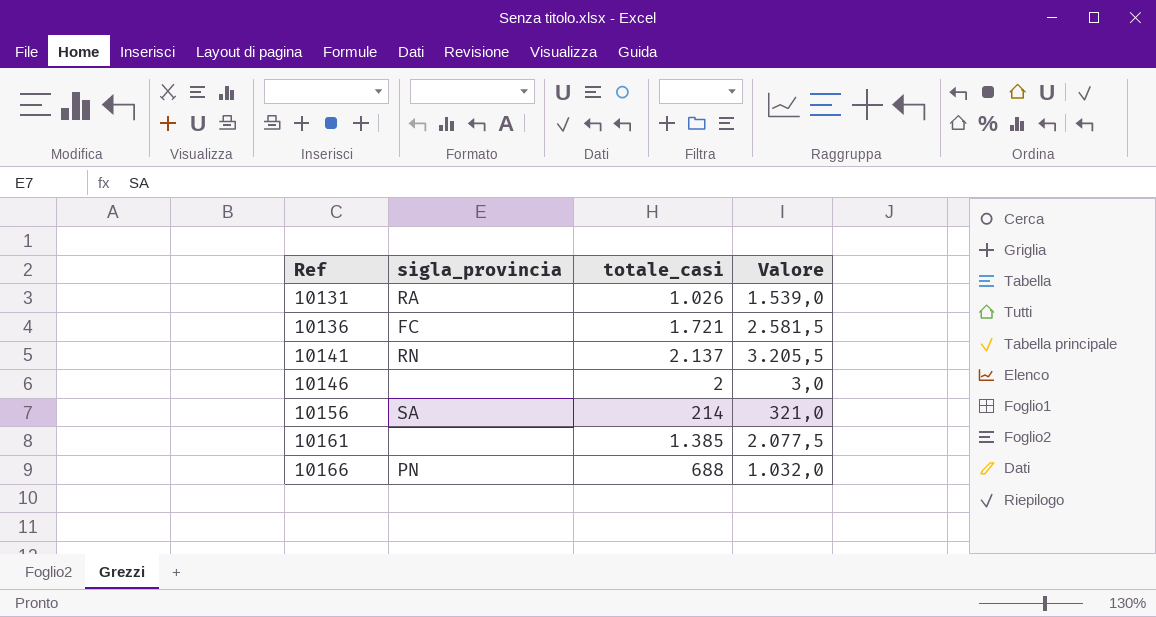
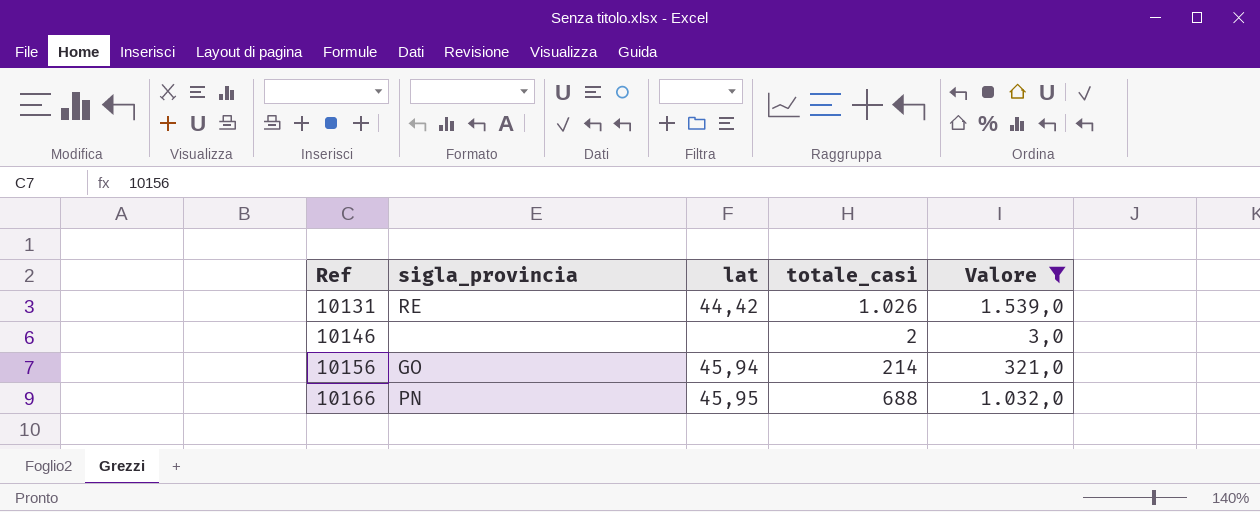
filter: none -> Valore <= 1.539,0
column lat | position: none -> 3
10131 | sigla_provincia: RA -> RE
10156 | sigla_provincia: SA -> GO

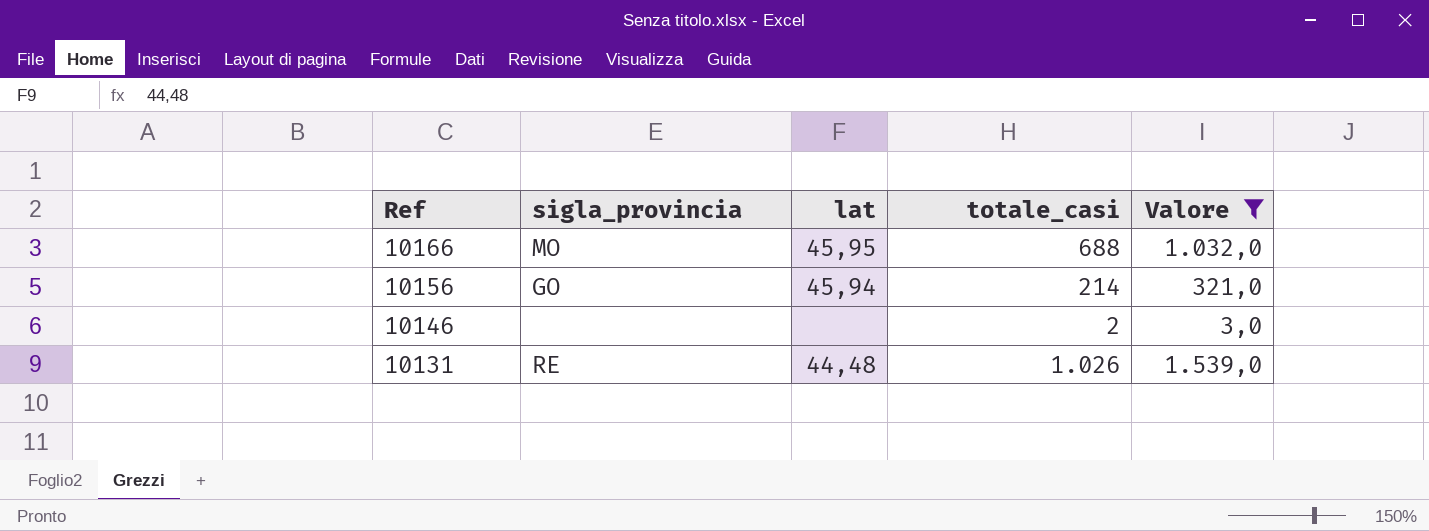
row order: Ref ascending -> Ref descending
10166 | sigla_provincia: PN -> MO
10131 | lat: 44,42 -> 44,48

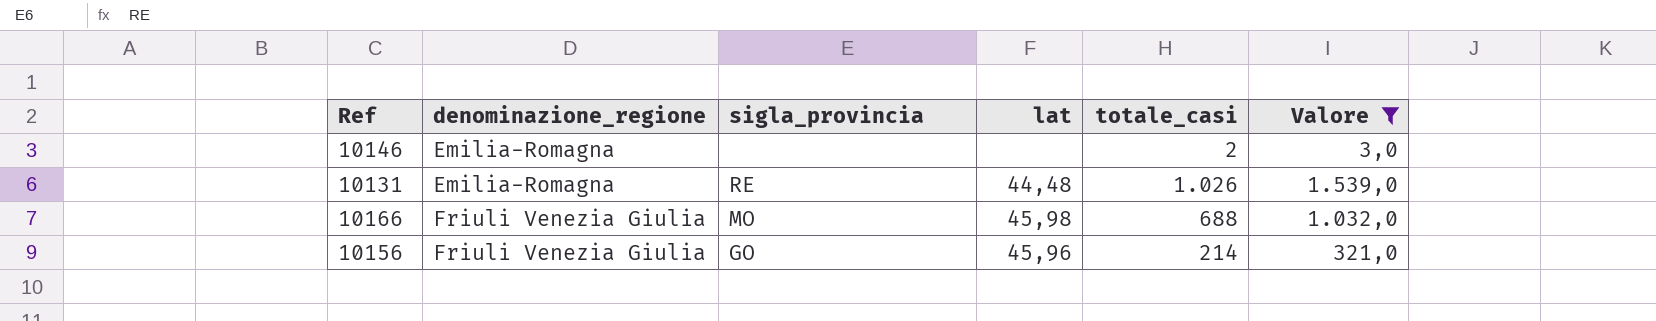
row order: Ref descending -> denominazione_regione ascending
column denominazione_regione | position: none -> 2
10166 | lat: 45,95 -> 45,98
10156 | lat: 45,94 -> 45,96

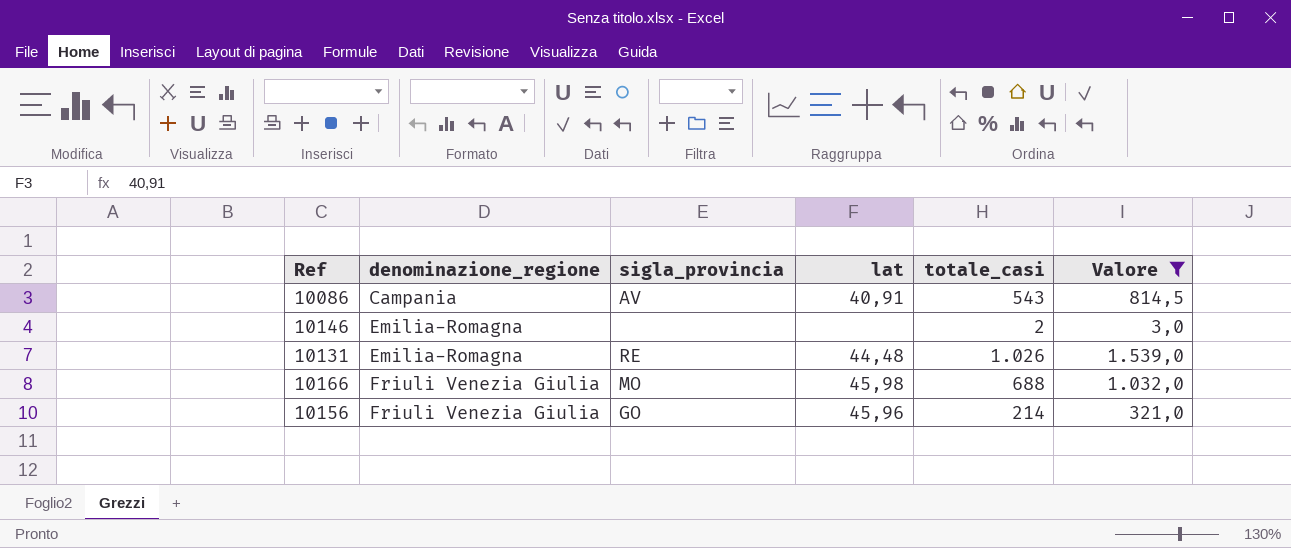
row 10086: none -> Campania | AV | 40,91 | 543 | 814,5

